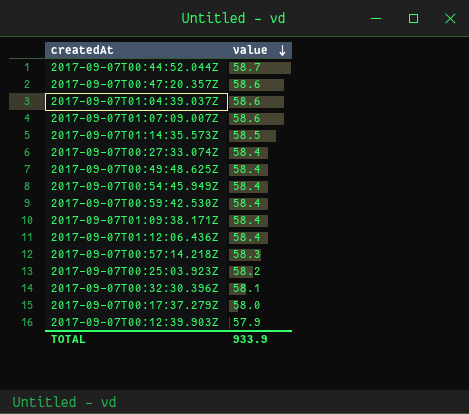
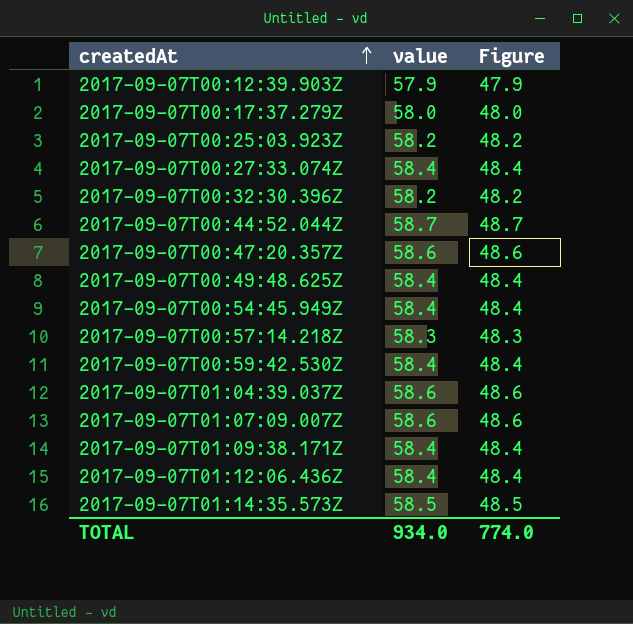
row order: value descending -> createdAt ascending
column Figure | formula: none -> [value] - 10
2017-09-07T00:32:30.396Z | value: 58.1 -> 58.2
TOTAL | value: 933.9 -> 934.0

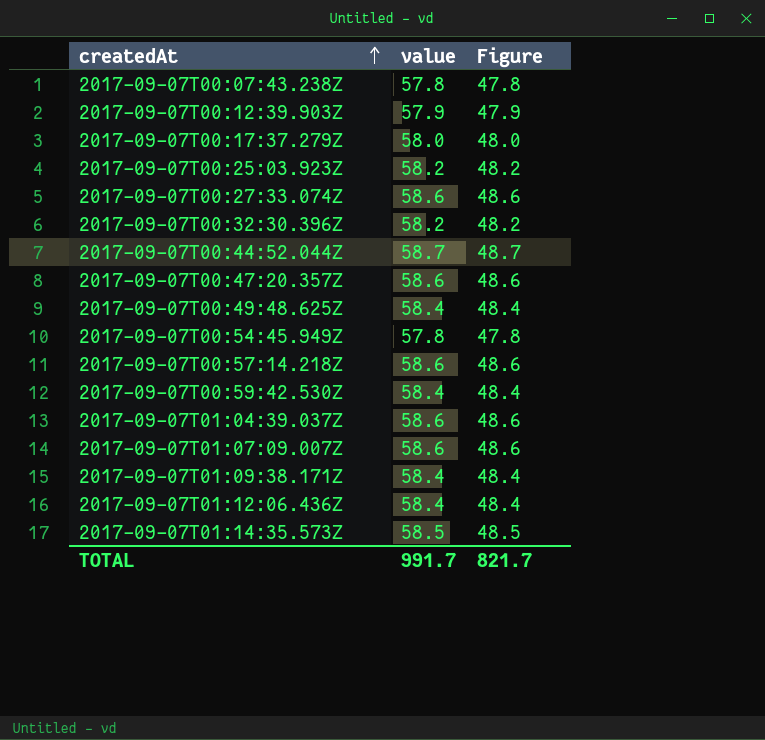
row 2017-09-07T00:07:43.238Z: none -> 57.8 | 47.8
2017-09-07T00:27:33.074Z | value: 58.4 -> 58.6
2017-09-07T00:27:33.074Z | Figure: 48.4 -> 48.6
2017-09-07T00:54:45.949Z | value: 58.4 -> 57.8
2017-09-07T00:54:45.949Z | Figure: 48.4 -> 47.8
2017-09-07T00:57:14.218Z | value: 58.3 -> 58.6
2017-09-07T00:57:14.218Z | Figure: 48.3 -> 48.6
TOTAL | value: 934.0 -> 991.7
TOTAL | Figure: 774.0 -> 821.7

